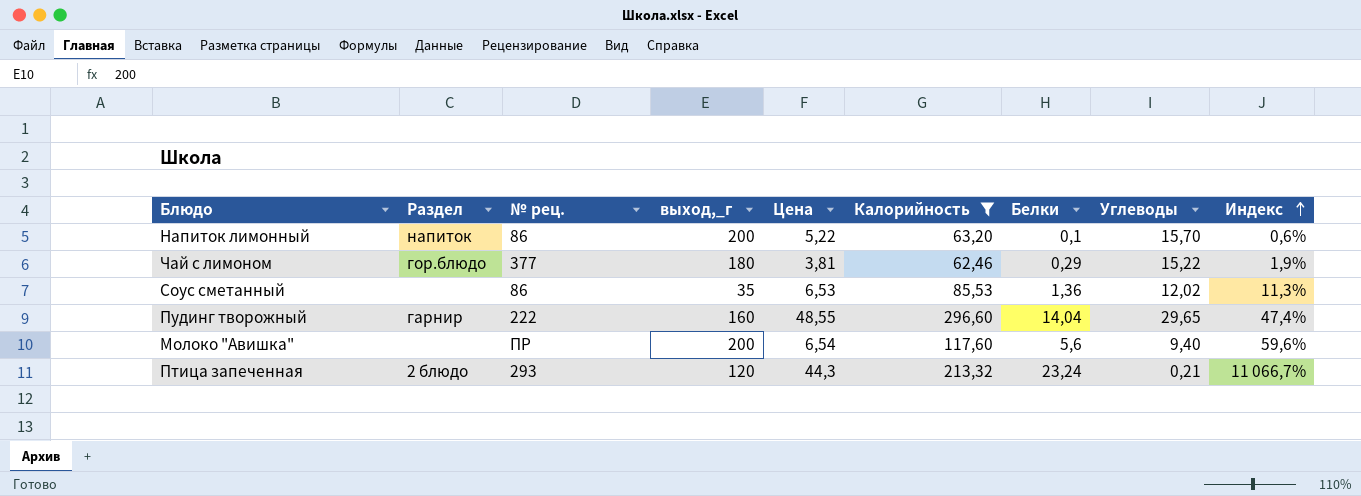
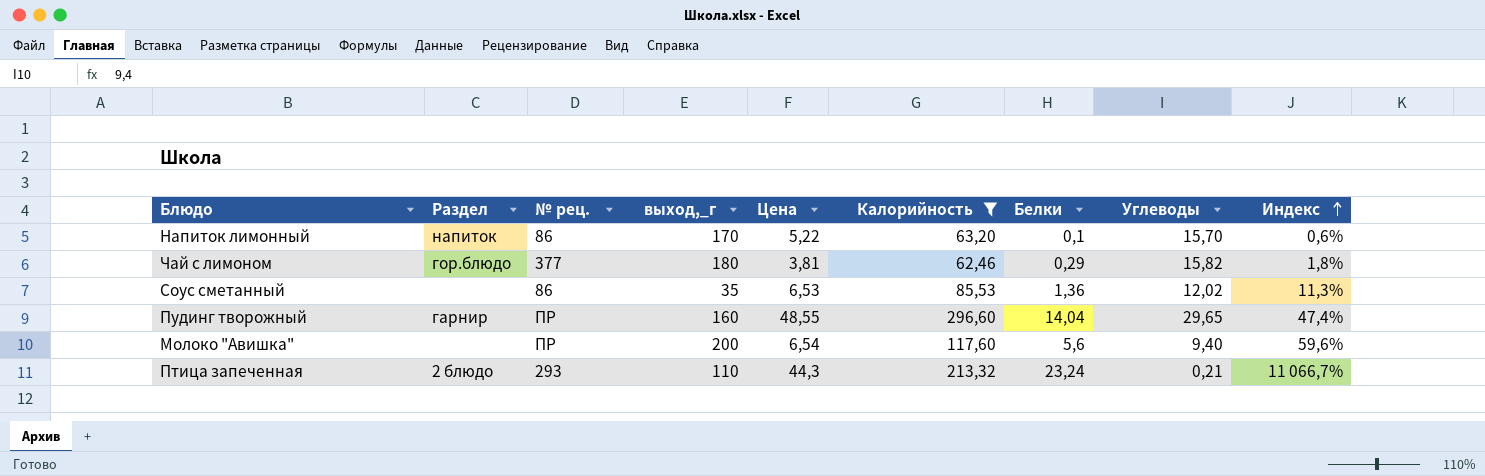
Напиток лимонный | выход,_г: 200 -> 170
Чай с лимоном | Углеводы: 15,22 -> 15,82
Чай с лимоном | Индекс: 1,9% -> 1,8%
Пудинг творожный | № рец.: 222 -> ПР
Птица запеченная | выход,_г: 120 -> 110

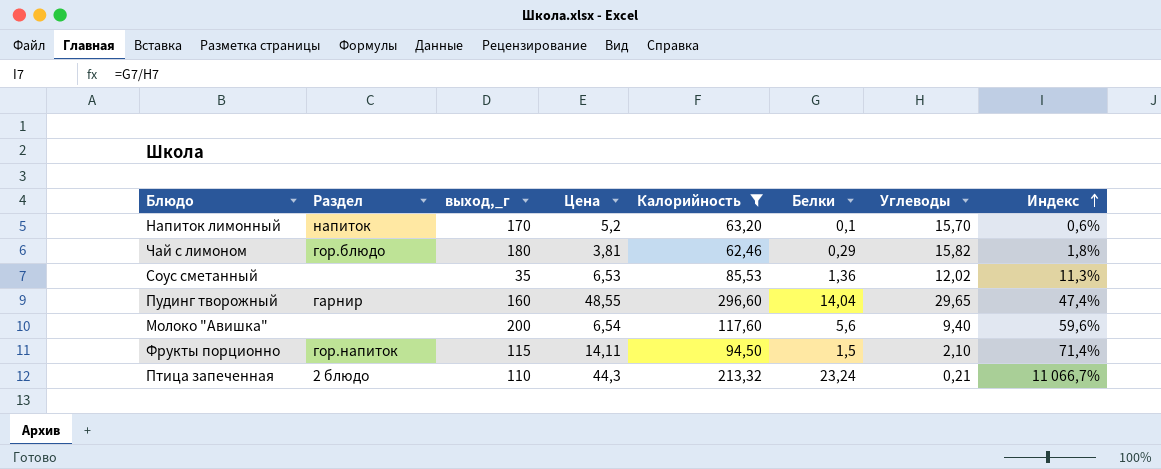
column № рец. | position: 3 -> none
Напиток лимонный | Цена: 5,22 -> 5,2
row Фрукты порционно: none -> гор.напиток | 115 | 14,11 | 94,50 | 1,5 | 2,10 | 71,4%

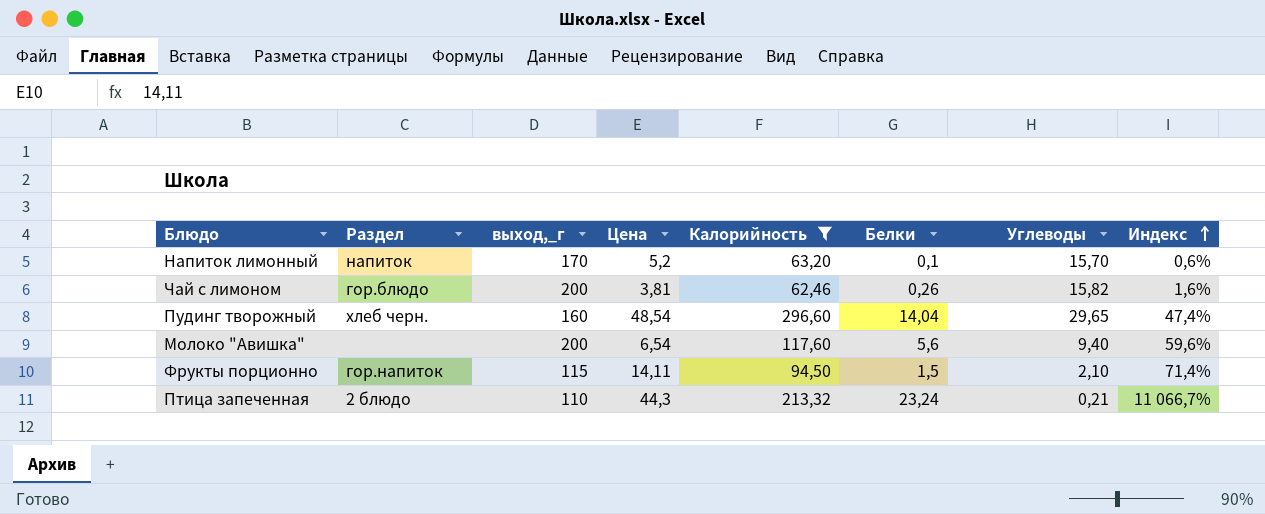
row Соус сметанный: none | 35 | 6,53 | 85,53 | 1,36 | 12,02 | 11,3% -> none
Чай с лимоном | выход,_г: 180 -> 200
Чай с лимоном | Белки: 0,29 -> 0,26
Чай с лимоном | Индекс: 1,8% -> 1,6%
Пудинг творожный | Раздел: гарнир -> хлеб черн.
Пудинг творожный | Цена: 48,55 -> 48,54

